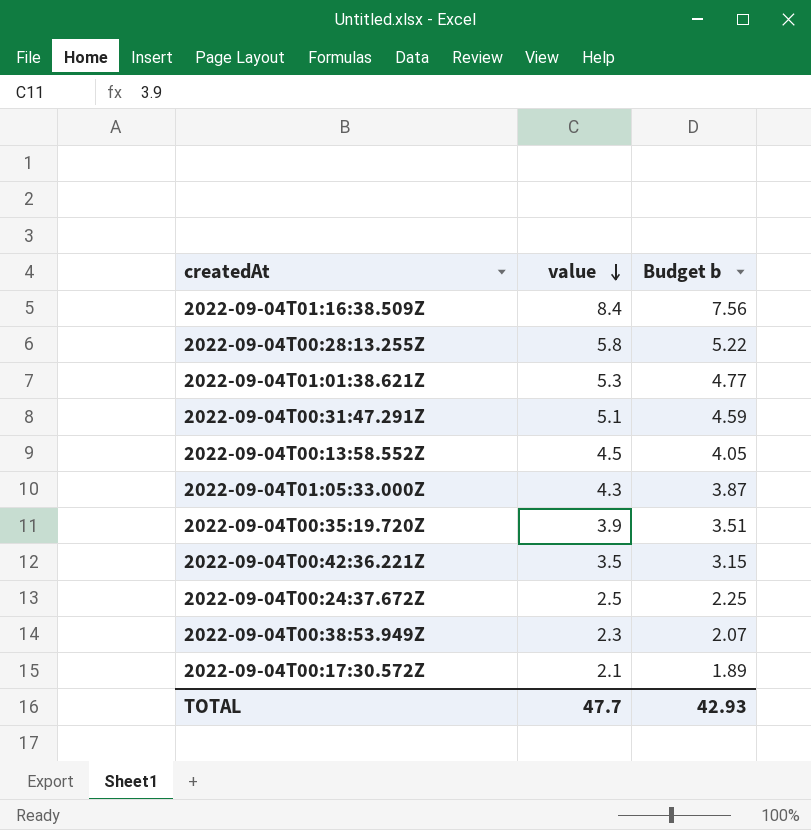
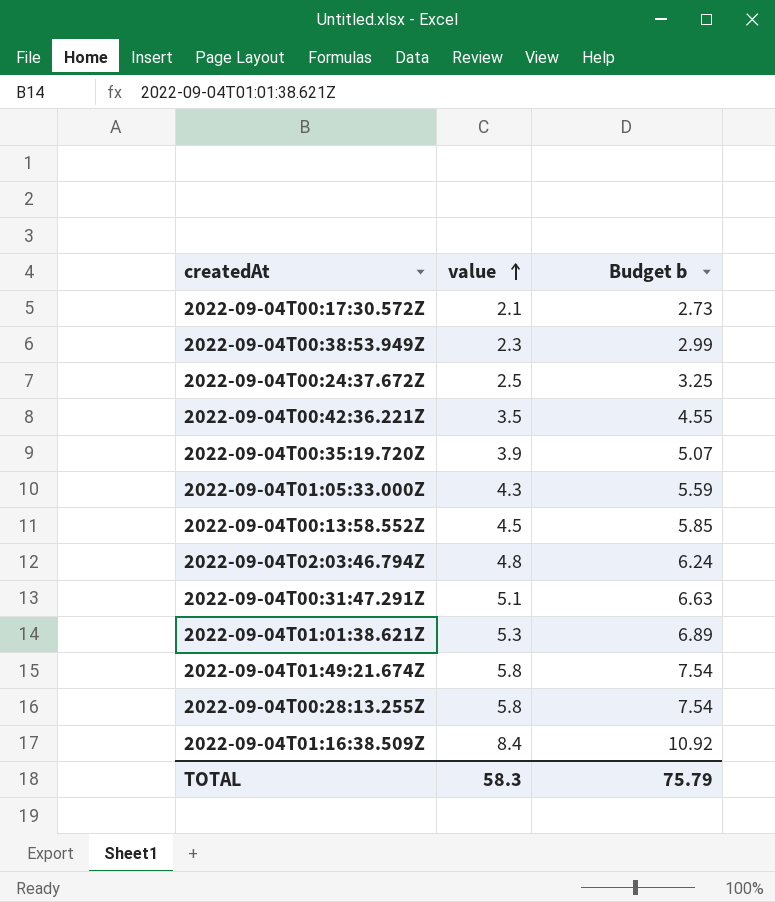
row order: value descending -> value ascending
column Budget b | formula: [value] * 0.9 -> [value] * 1.3
row 2022-09-04T02:03:46.794Z: none -> 4.8 | 6.24
row 2022-09-04T01:49:21.674Z: none -> 5.8 | 7.54
TOTAL | value: 47.7 -> 58.3
TOTAL | Budget b: 42.93 -> 75.79

